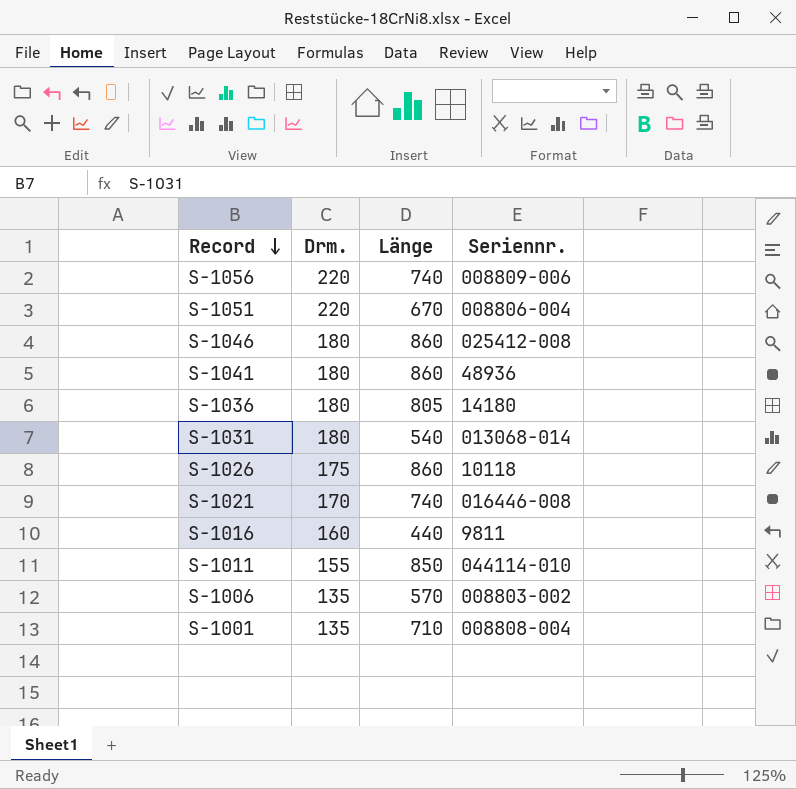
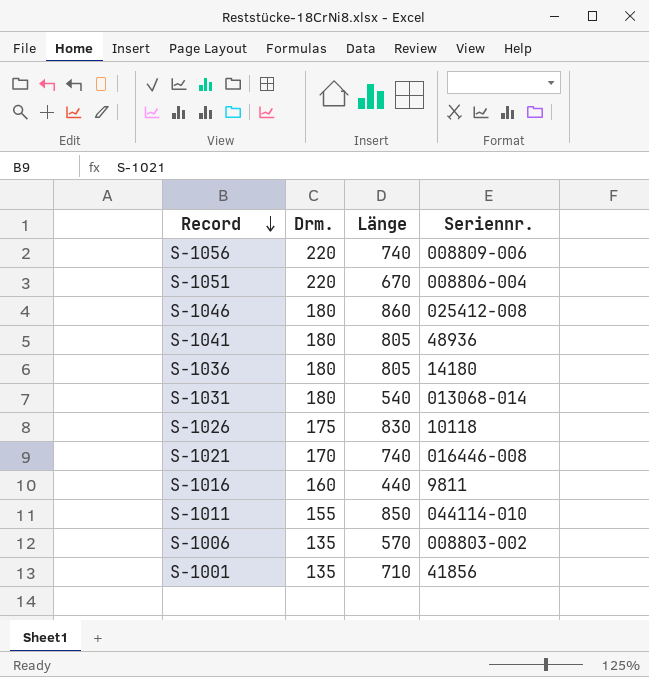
S-1041 | Länge: 860 -> 805
S-1026 | Länge: 860 -> 830
S-1001 | Seriennr.: 008808-004 -> 41856

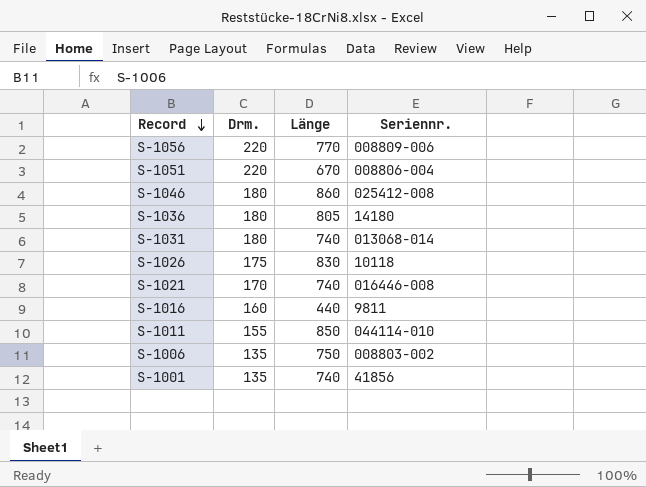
row S-1041: 180 | 805 | 48936 -> none
S-1056 | Länge: 740 -> 770
S-1031 | Länge: 540 -> 740
S-1006 | Länge: 570 -> 750
S-1001 | Länge: 710 -> 740

